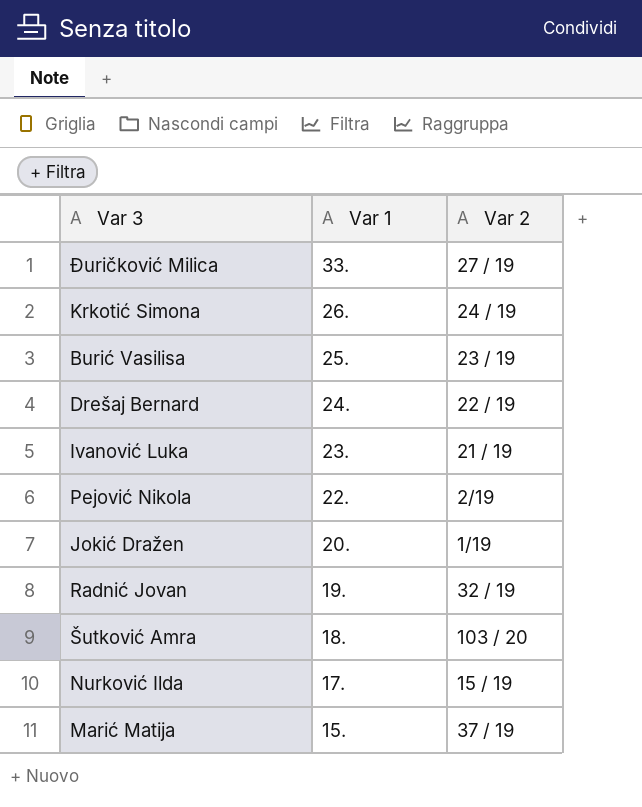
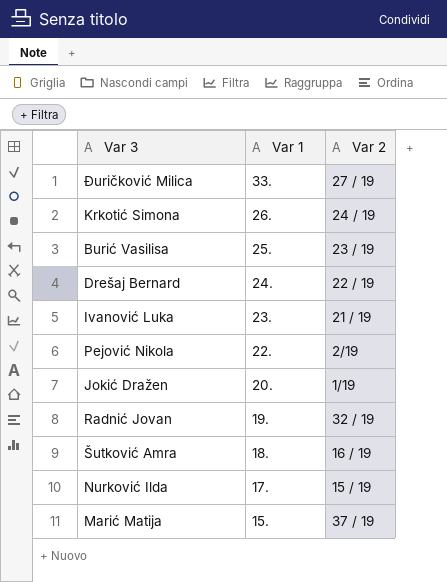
Šutković Amra | Var 2: 103 / 20 -> 16 / 19

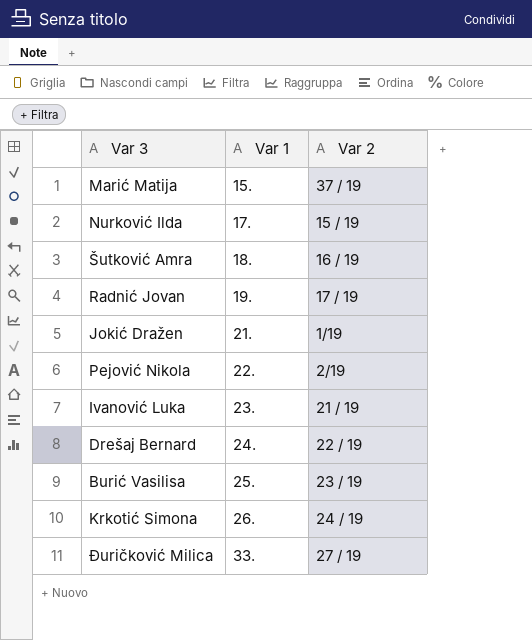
row order: Var 1 descending -> Var 1 ascending
Radnić Jovan | Var 2: 32 / 19 -> 17 / 19
Jokić Dražen | Var 1: 20. -> 21.

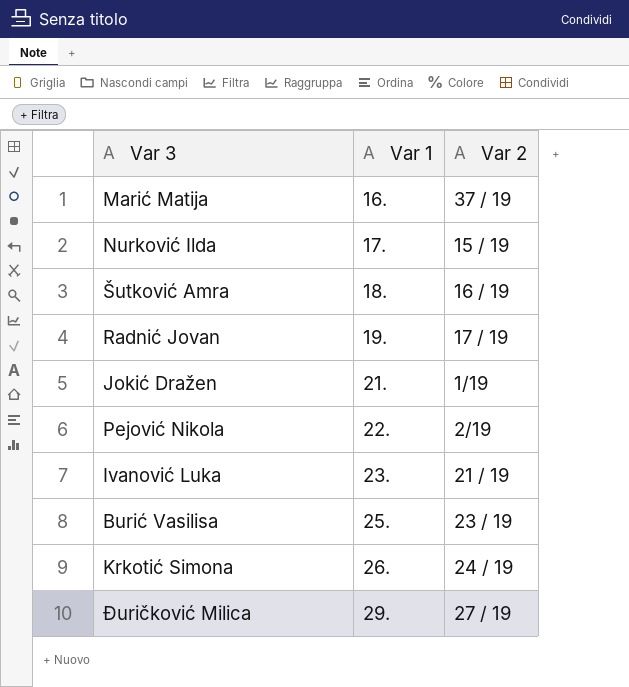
row Drešaj Bernard: 24. | 22 / 19 -> none
Marić Matija | Var 1: 15. -> 16.
Đuričković Milica | Var 1: 33. -> 29.

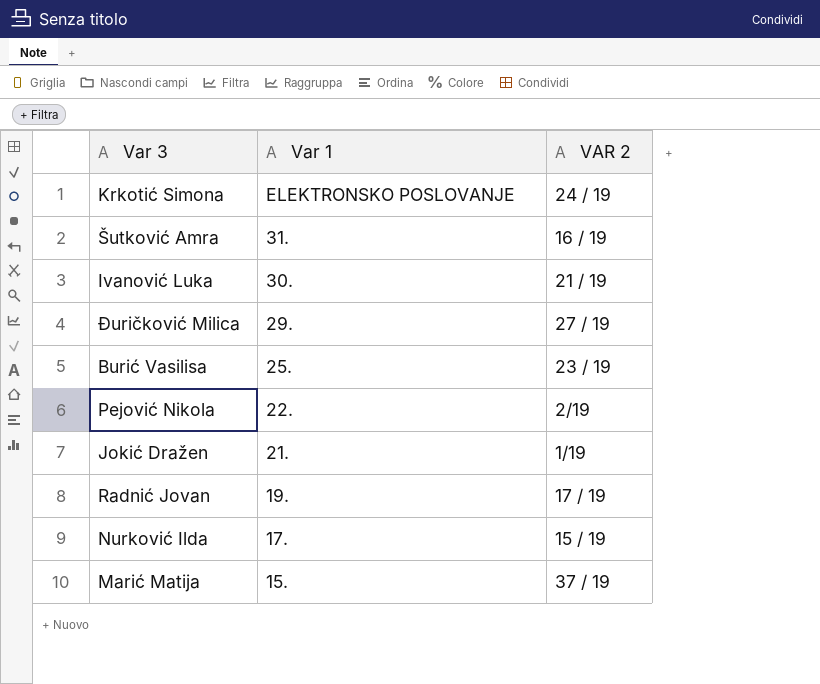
row order: Var 1 ascending -> Var 1 descending
column name: Var 2 -> VAR 2
Krkotić Simona | Var 1: 26. -> ELEKTRONSKO POSLOVANJE
Šutković Amra | Var 1: 18. -> 31.
Ivanović Luka | Var 1: 23. -> 30.
Marić Matija | Var 1: 16. -> 15.

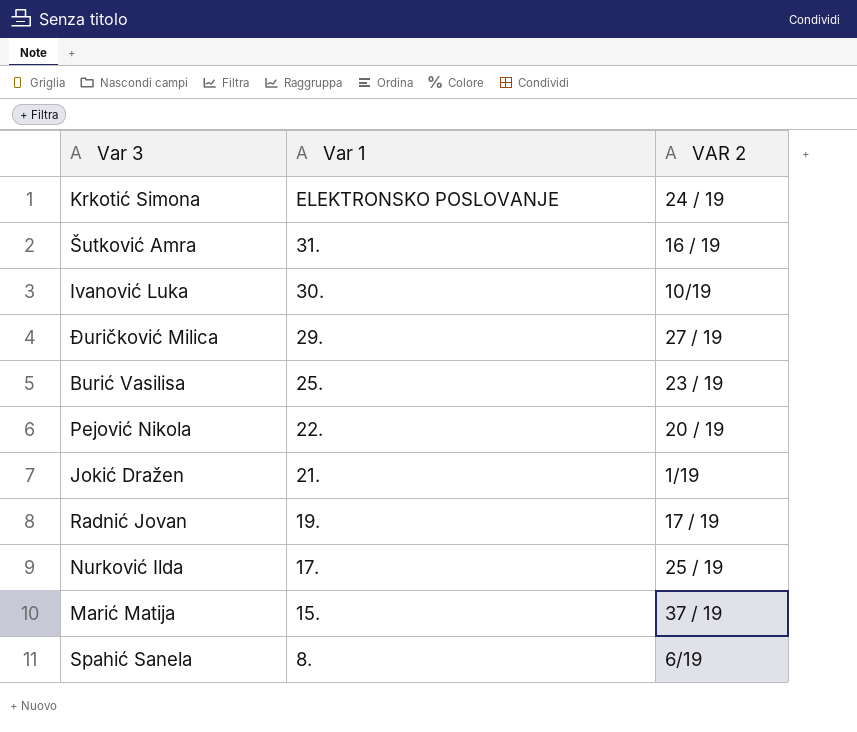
Ivanović Luka | VAR 2: 21 / 19 -> 10/19
Pejović Nikola | VAR 2: 2/19 -> 20 / 19
Nurković Ilda | VAR 2: 15 / 19 -> 25 / 19
row Spahić Sanela: none -> 8. | 6/19

